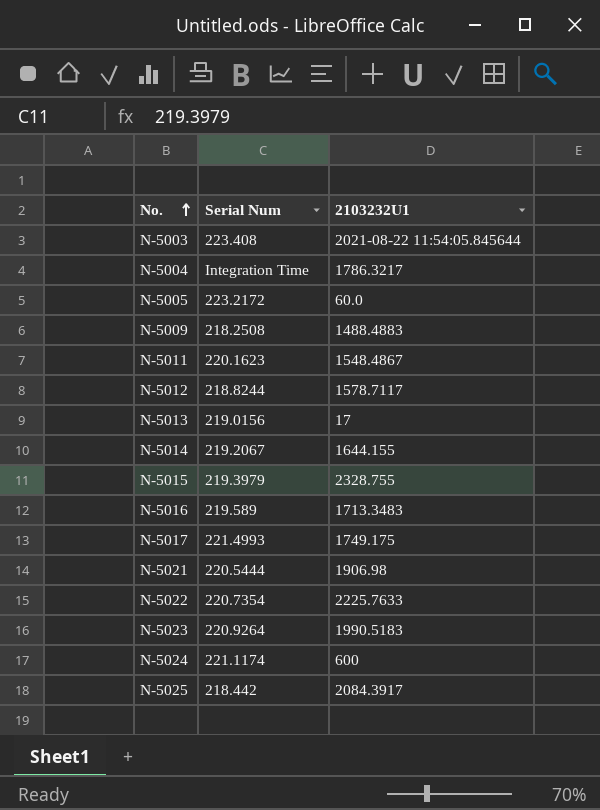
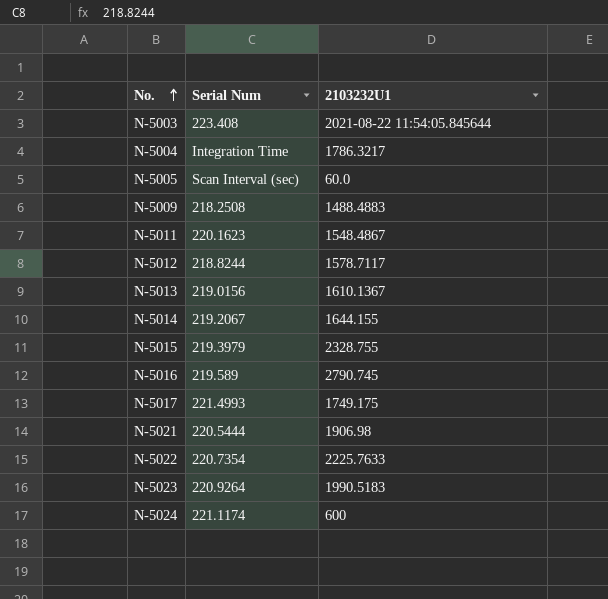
row N-5025: 218.442 | 2084.3917 -> none
N-5005 | Serial Num: 223.2172 -> Scan Interval (sec)
N-5013 | 2103232U1: 17 -> 1610.1367
N-5016 | 2103232U1: 1713.3483 -> 2790.745

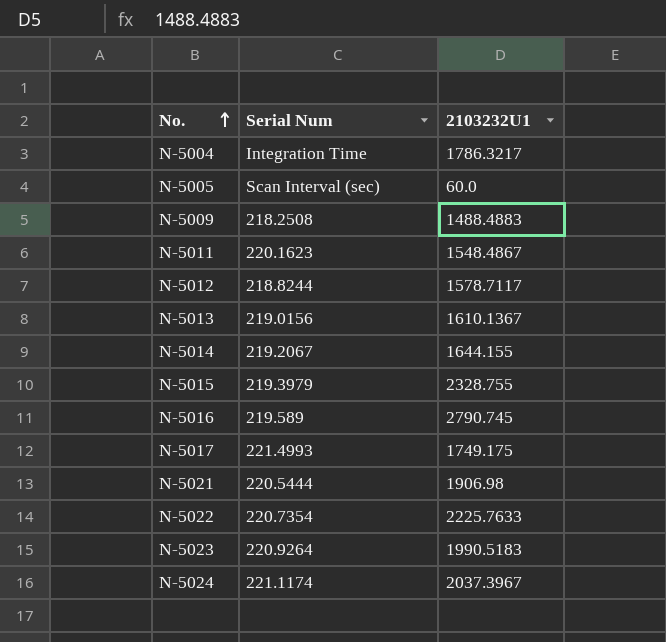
row N-5003: 223.408 | 2021-08-22 11:54:05.845644 -> none
N-5024 | 2103232U1: 600 -> 2037.3967

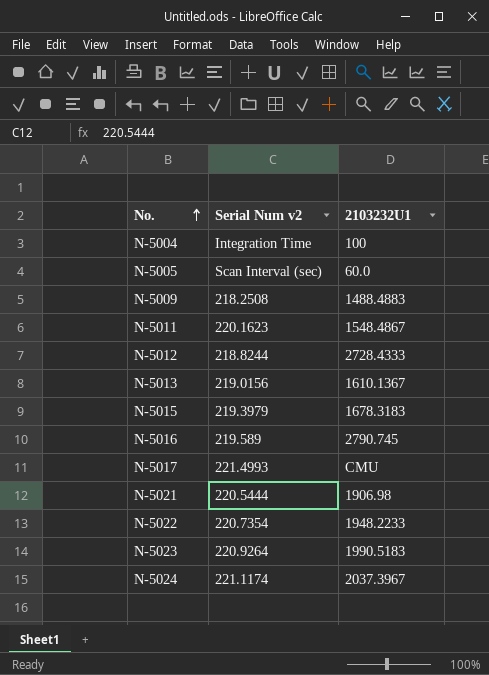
column name: Serial Num -> Serial Num v2
row N-5014: 219.2067 | 1644.155 -> none
N-5004 | 2103232U1: 1786.3217 -> 100
N-5012 | 2103232U1: 1578.7117 -> 2728.4333
N-5015 | 2103232U1: 2328.755 -> 1678.3183
N-5017 | 2103232U1: 1749.175 -> CMU
N-5022 | 2103232U1: 2225.7633 -> 1948.2233

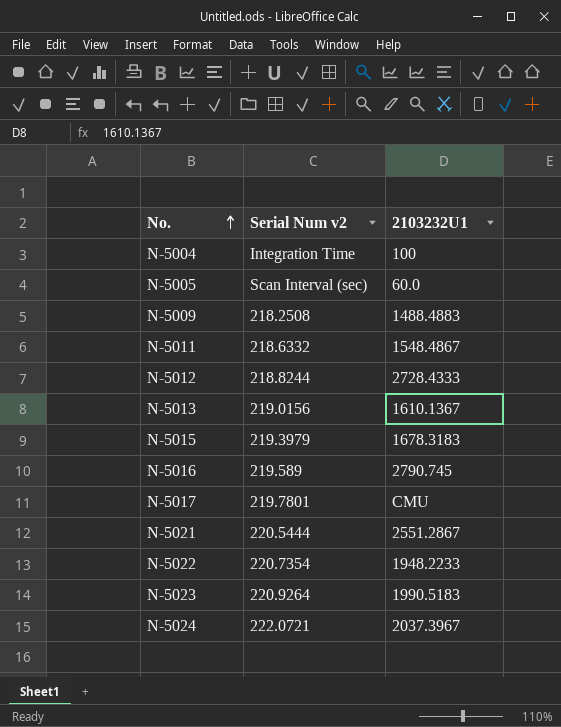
N-5011 | Serial Num v2: 220.1623 -> 218.6332
N-5017 | Serial Num v2: 221.4993 -> 219.7801
N-5021 | 2103232U1: 1906.98 -> 2551.2867
N-5024 | Serial Num v2: 221.1174 -> 222.0721

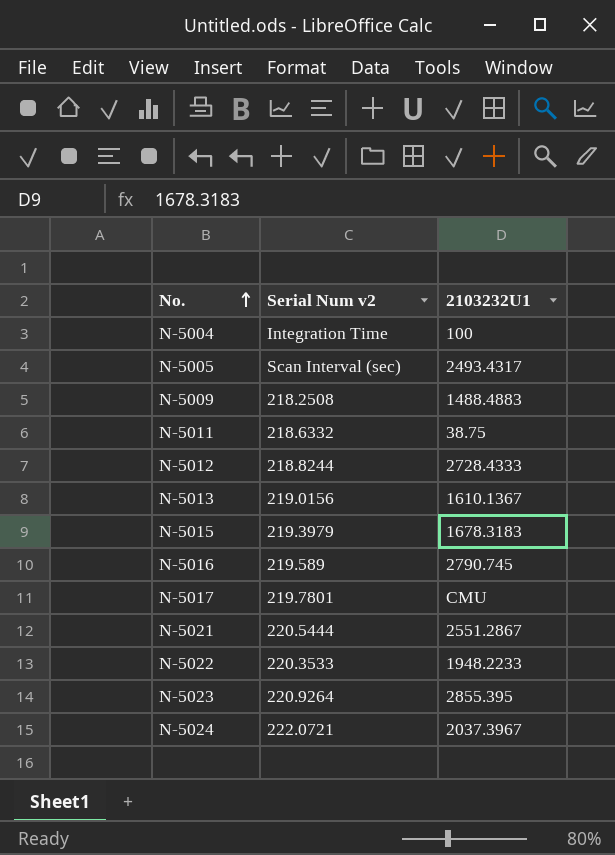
N-5005 | 2103232U1: 60.0 -> 2493.4317
N-5011 | 2103232U1: 1548.4867 -> 38.75
N-5022 | Serial Num v2: 220.7354 -> 220.3533
N-5023 | 2103232U1: 1990.5183 -> 2855.395

